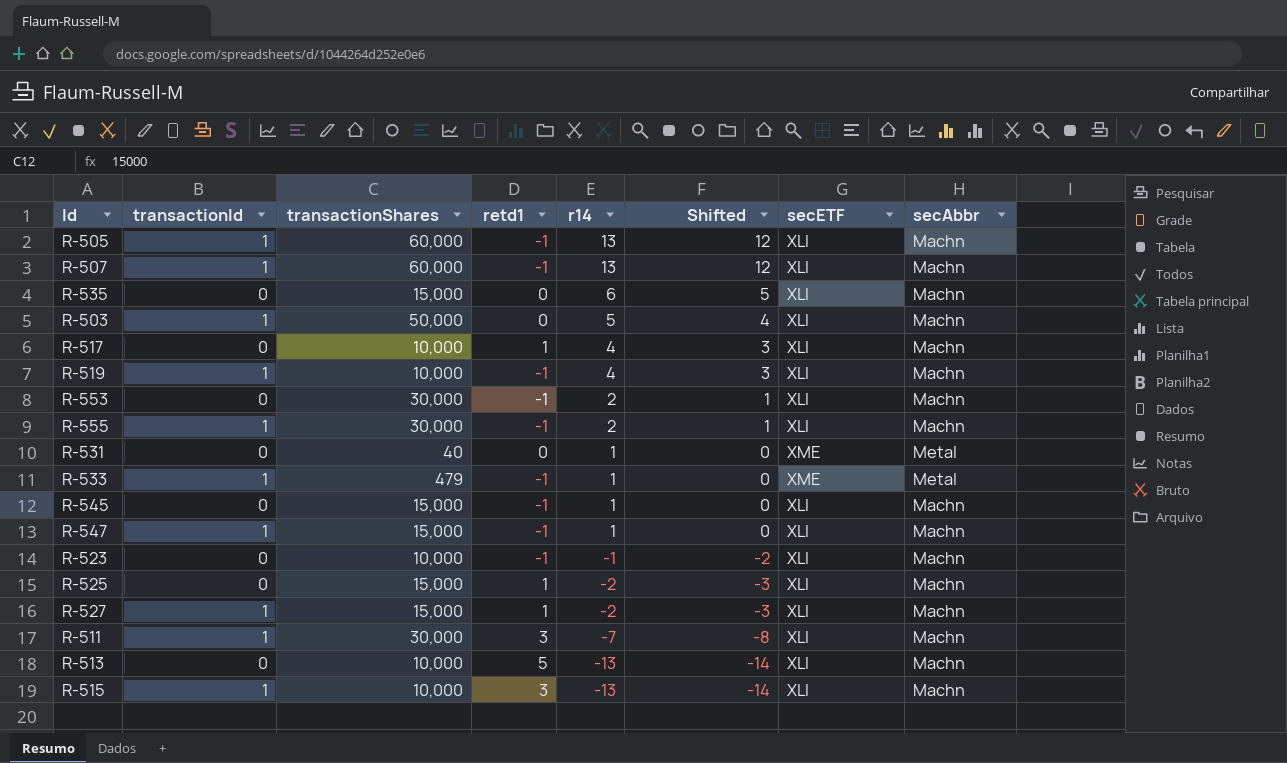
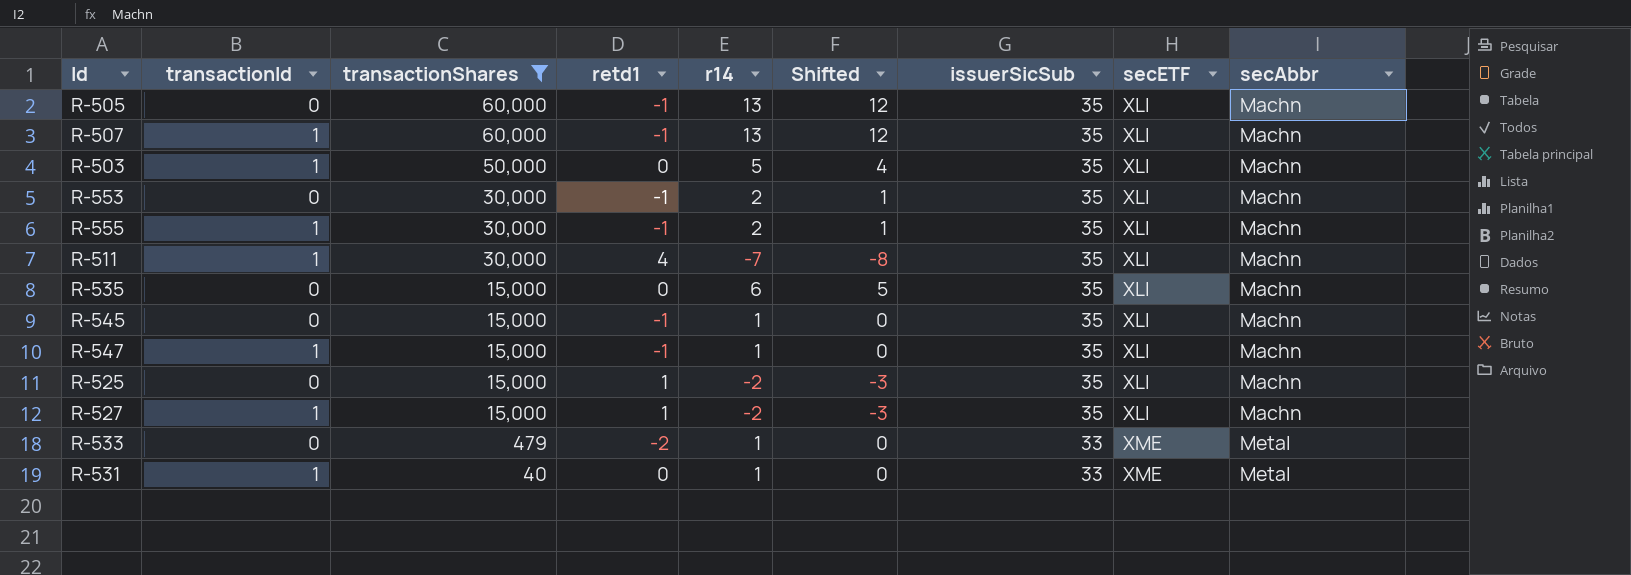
filter: none -> transactionShares != 10,000
row order: r14 descending -> transactionShares descending
column issuerSicSub | position: none -> 7
R-505 | transactionId: 1 -> 0
R-511 | retd1: 3 -> 4
R-533 | transactionId: 1 -> 0
R-533 | retd1: -1 -> -2
R-531 | transactionId: 0 -> 1

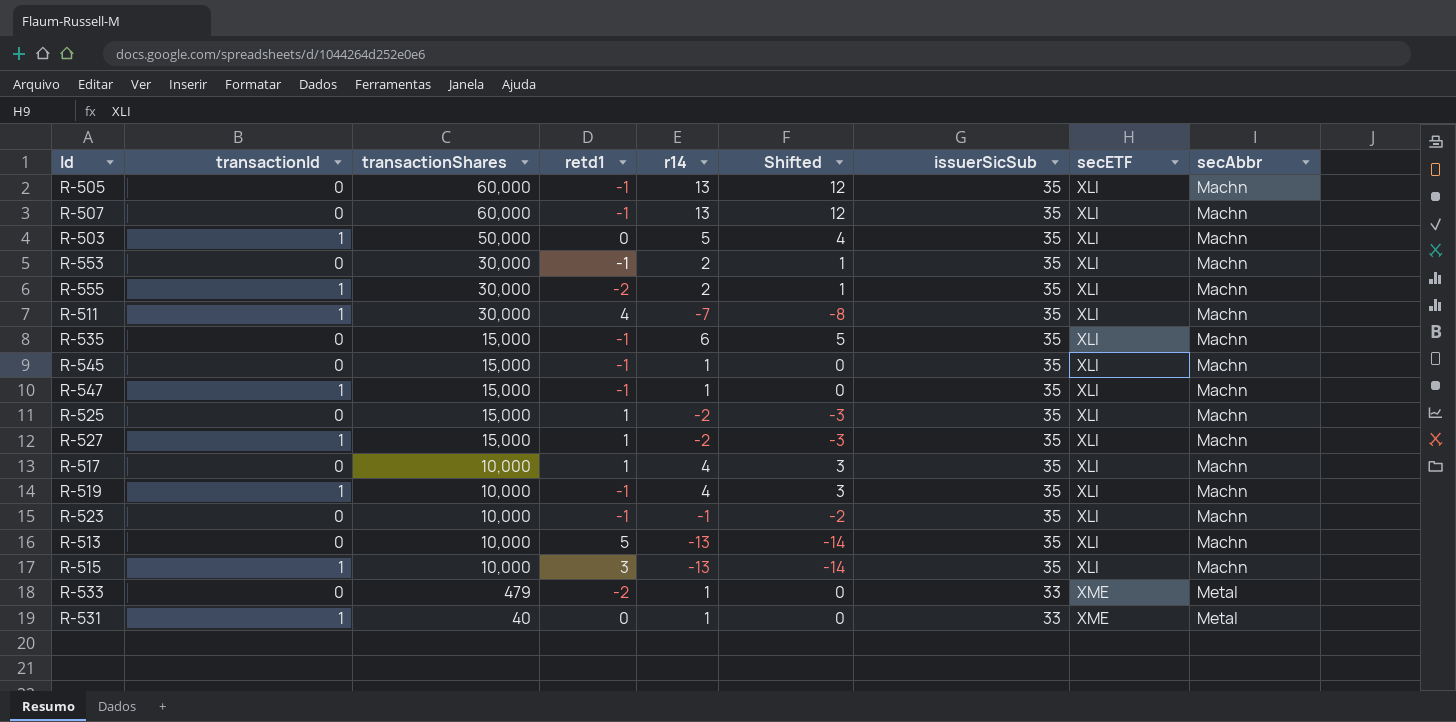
filter: transactionShares != 10,000 -> none
R-507 | transactionId: 1 -> 0
R-555 | retd1: -1 -> -2
R-535 | retd1: 0 -> -1

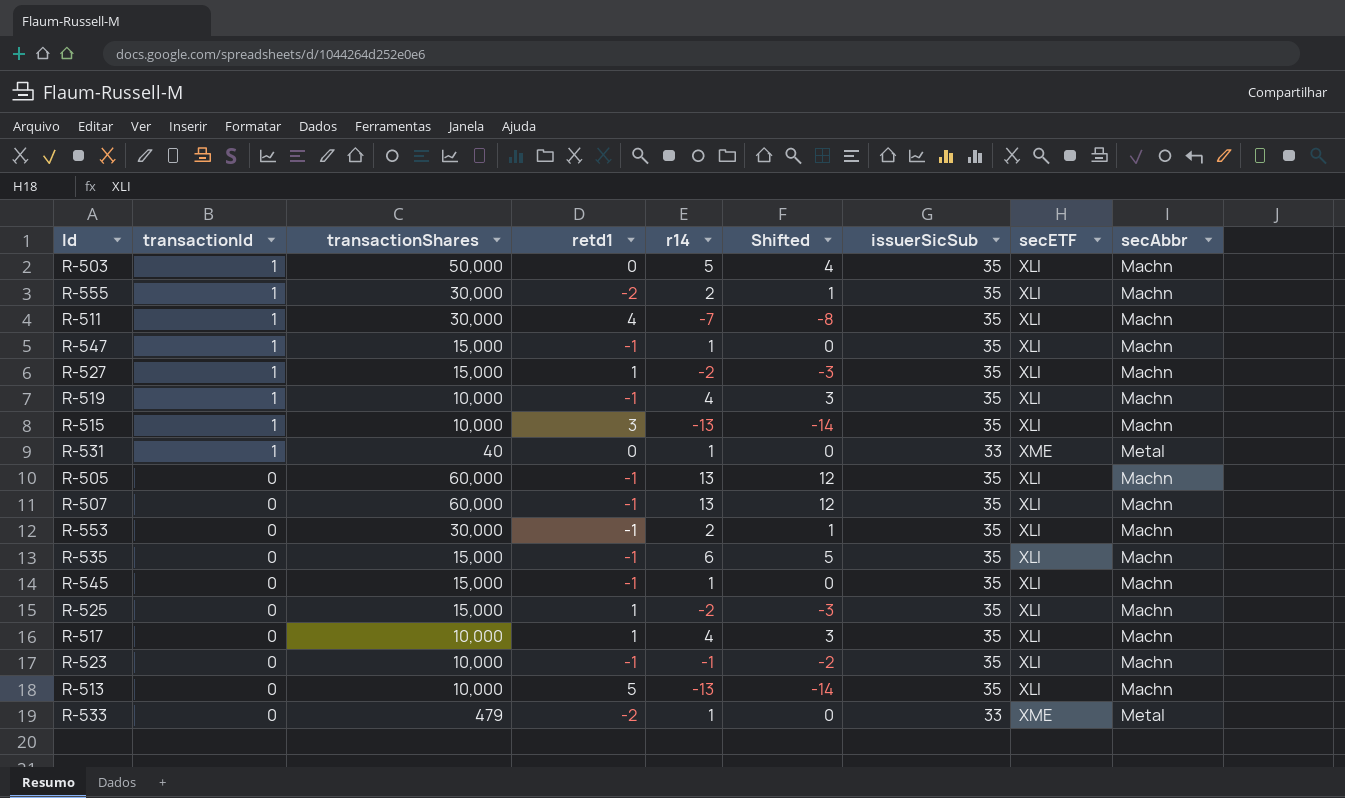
row order: transactionShares descending -> transactionId descending

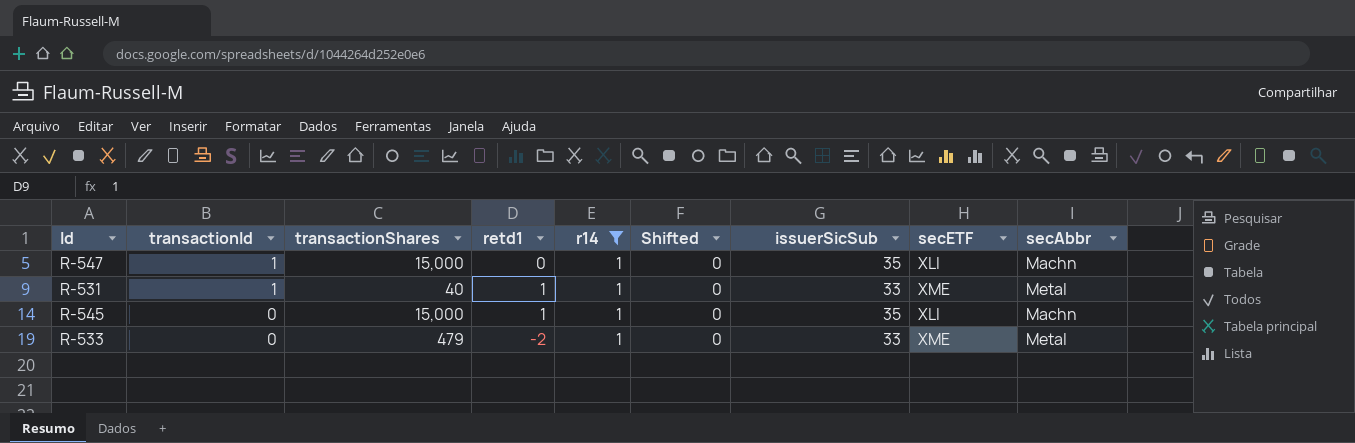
filter: none -> r14 = 1
R-547 | retd1: -1 -> 0
R-531 | retd1: 0 -> 1
R-545 | retd1: -1 -> 1

